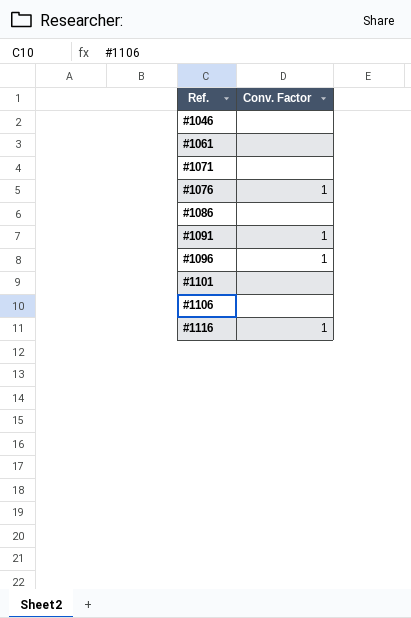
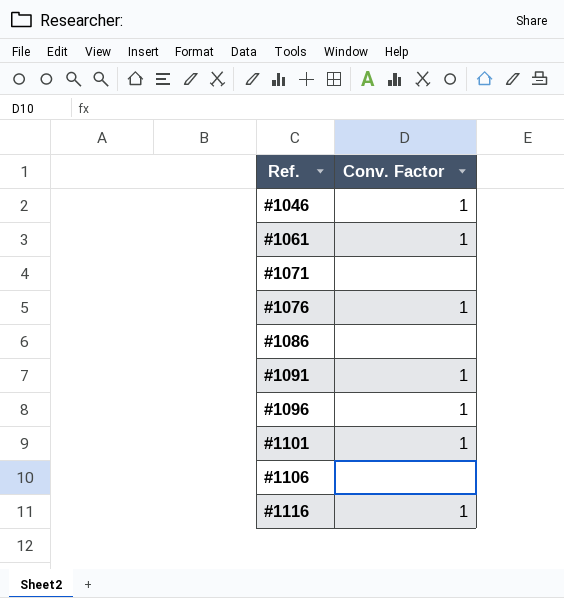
#1046 | Conv. Factor: none -> 1
#1061 | Conv. Factor: none -> 1
#1101 | Conv. Factor: none -> 1

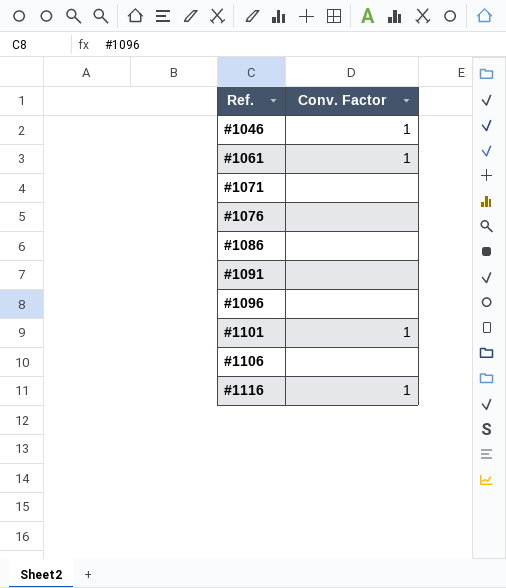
#1076 | Conv. Factor: 1 -> none
#1091 | Conv. Factor: 1 -> none
#1096 | Conv. Factor: 1 -> none

